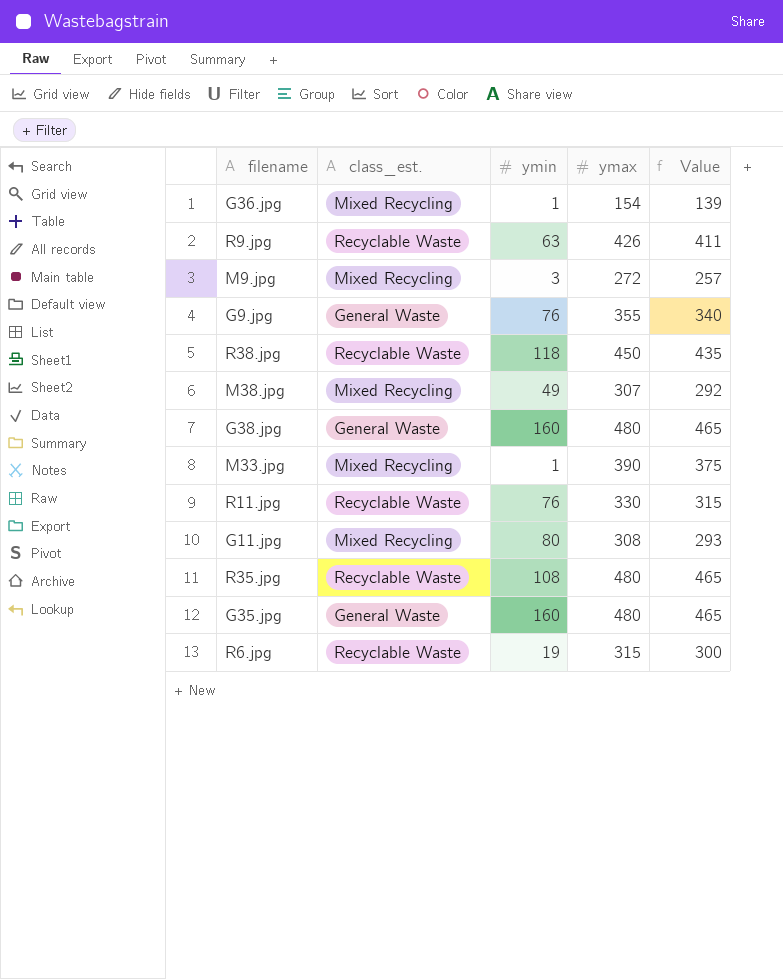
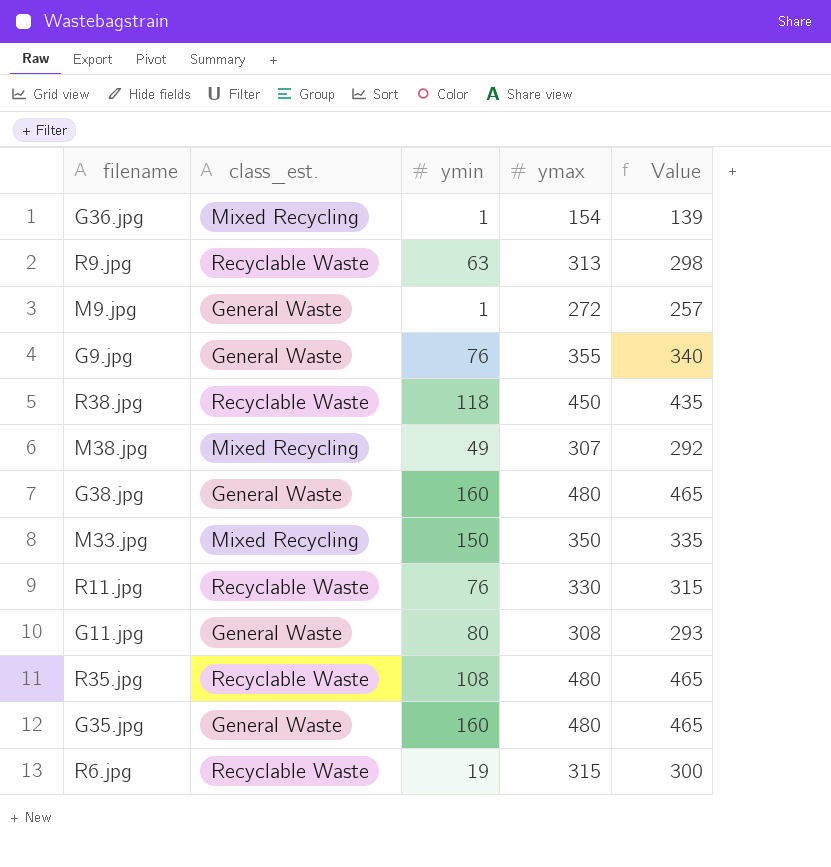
R9.jpg | ymax: 426 -> 313
R9.jpg | Value: 411 -> 298
M9.jpg | class_est.: Mixed Recycling -> General Waste
M9.jpg | ymin: 3 -> 1
M33.jpg | ymin: 1 -> 150
M33.jpg | ymax: 390 -> 350
M33.jpg | Value: 375 -> 335
G11.jpg | class_est.: Mixed Recycling -> General Waste

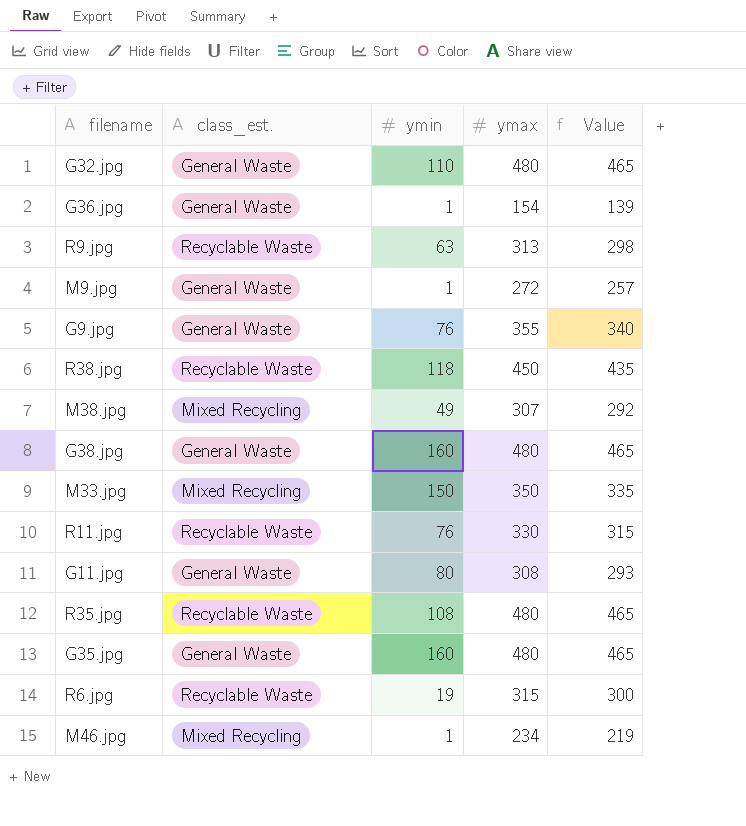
row G32.jpg: none -> General Waste | 110 | 480 | 465
G36.jpg | class_est.: Mixed Recycling -> General Waste
row M46.jpg: none -> Mixed Recycling | 1 | 234 | 219

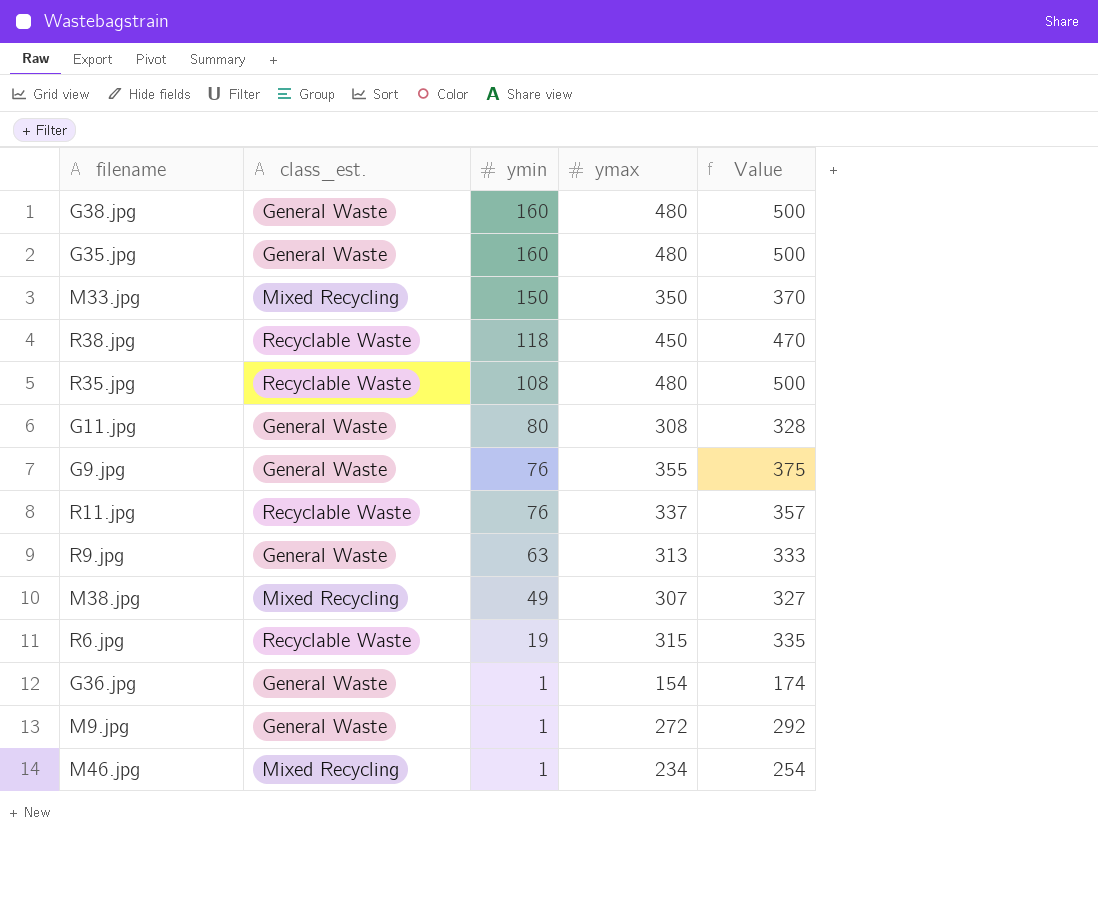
row order: none -> ymin descending
column Value | formula: [ymax] - 15 -> [ymax] + 20
row G32.jpg: General Waste | 110 | 480 | 465 -> none
R11.jpg | ymax: 330 -> 337
R9.jpg | class_est.: Recyclable Waste -> General Waste

